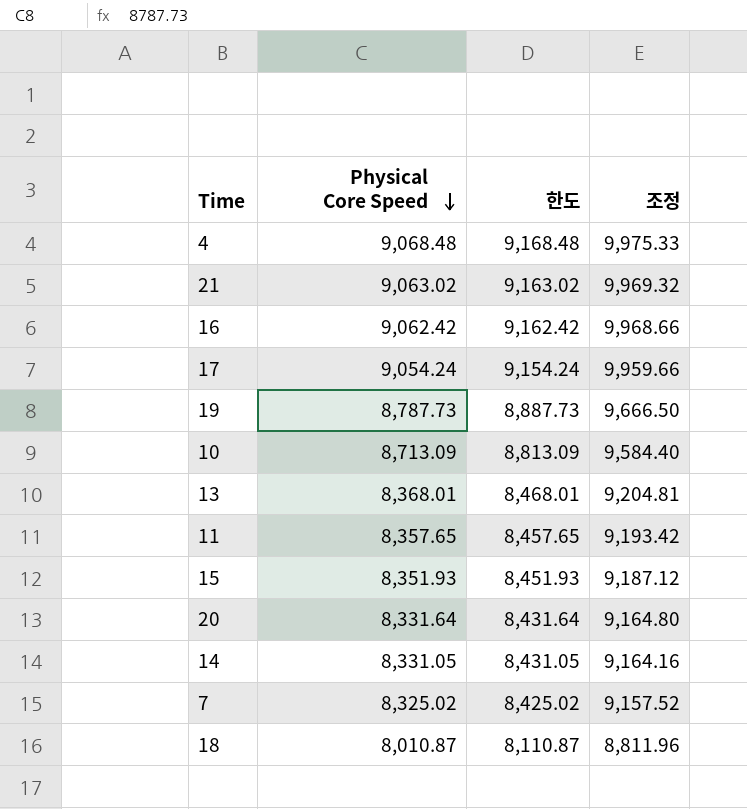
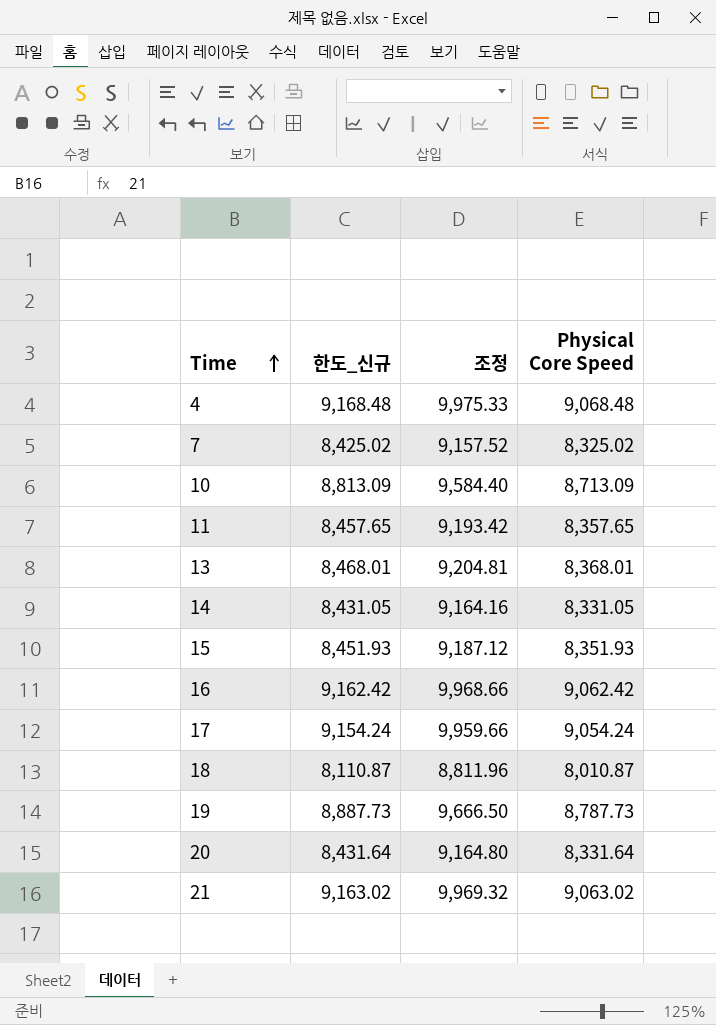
row order: Physical Core Speed descending -> Time ascending
column name: 한도 -> 한도_신규
column Physical Core Speed | position: 2 -> 4

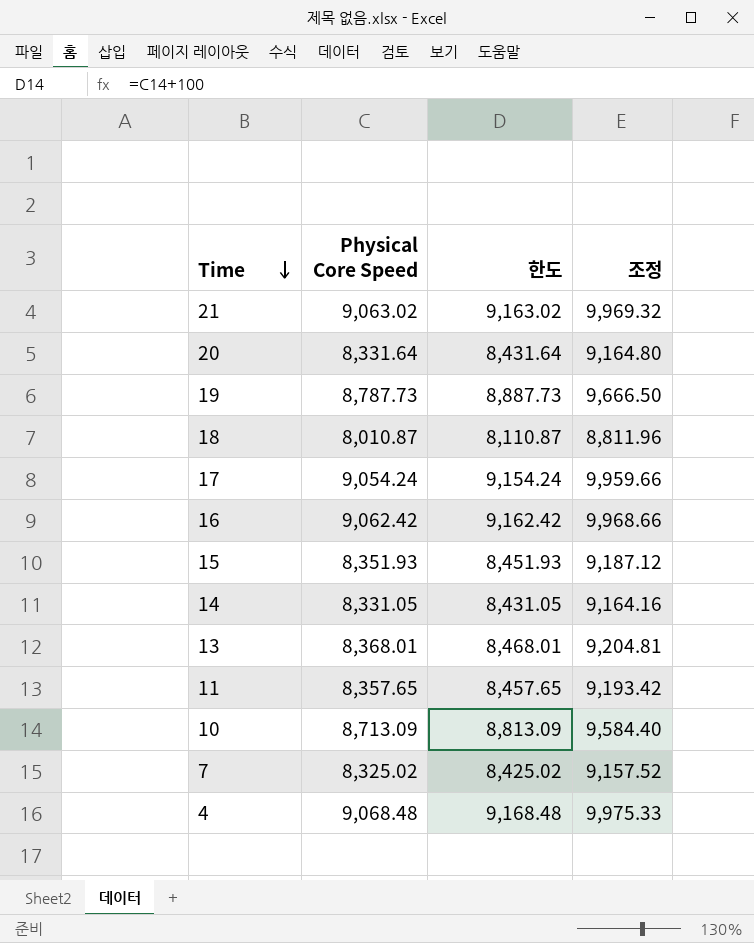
row order: Time ascending -> Time descending
column Physical Core Speed | position: 4 -> 2
column name: 한도_신규 -> 한도

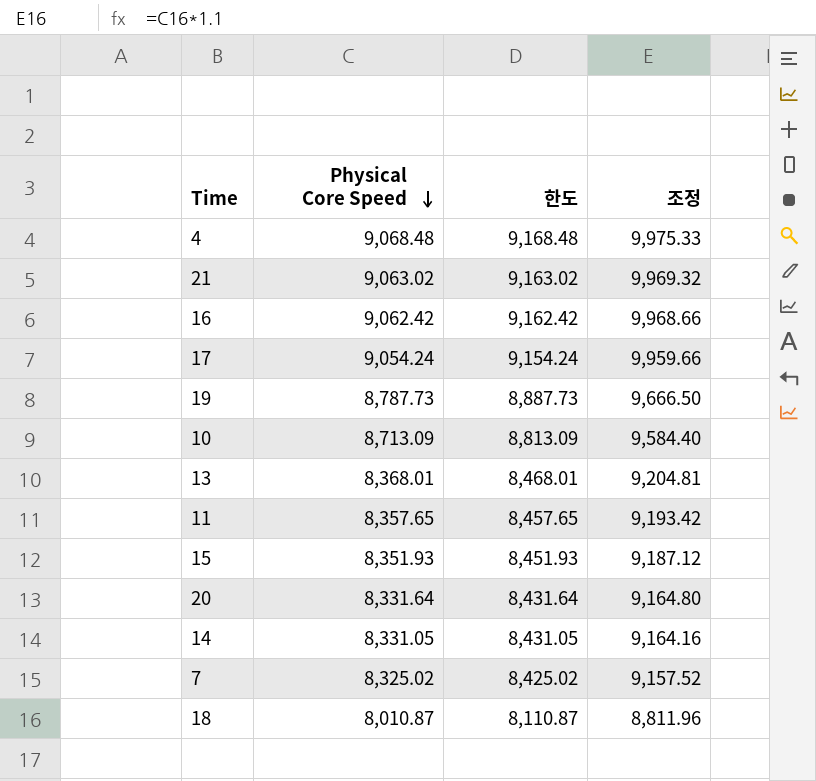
row order: Time descending -> Physical Core Speed descending

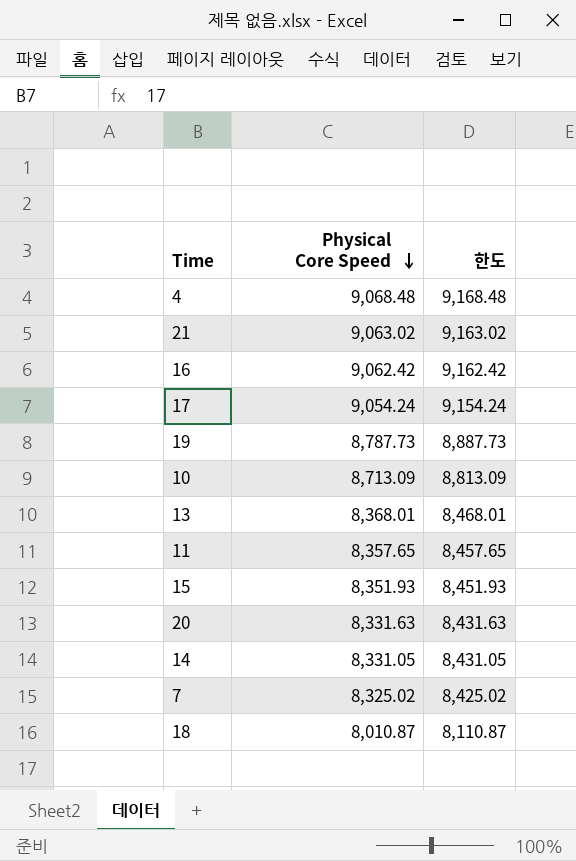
column 조정 | formula: [Physical Core Speed] * 1.1 -> none
20 | Physical Core Speed: 8,331.64 -> 8,331.63
20 | 한도: 8,431.64 -> 8,431.63

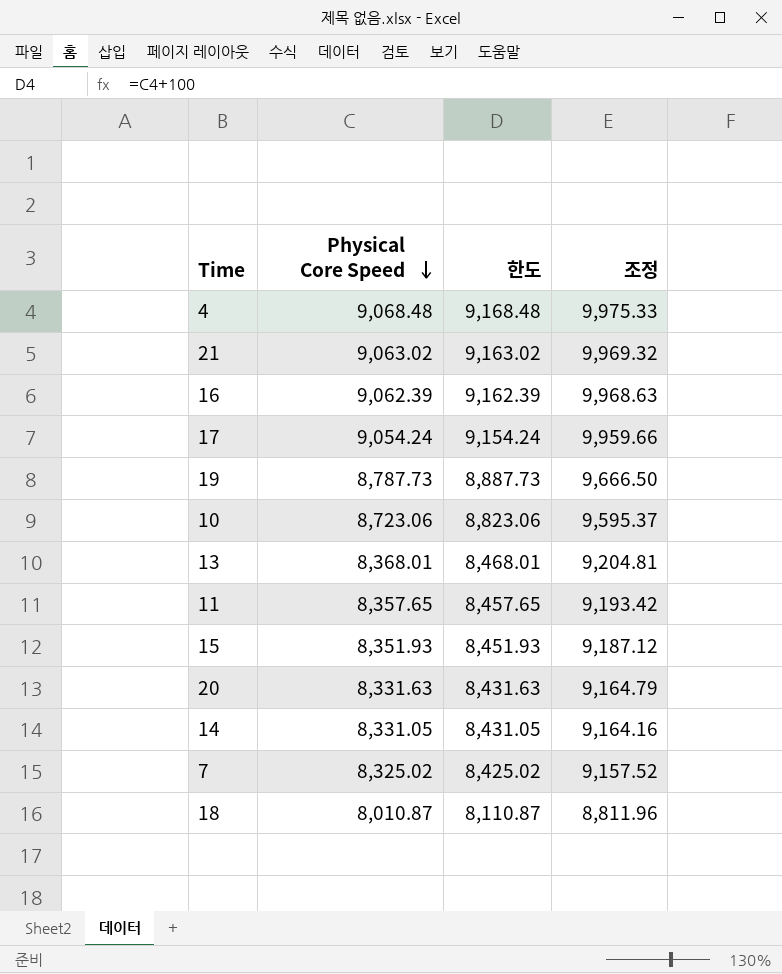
column 조정 | formula: none -> [Physical Core Speed] * 1.1
16 | Physical Core Speed: 9,062.42 -> 9,062.39
16 | 한도: 9,162.42 -> 9,162.39
10 | Physical Core Speed: 8,713.09 -> 8,723.06
10 | 한도: 8,813.09 -> 8,823.06

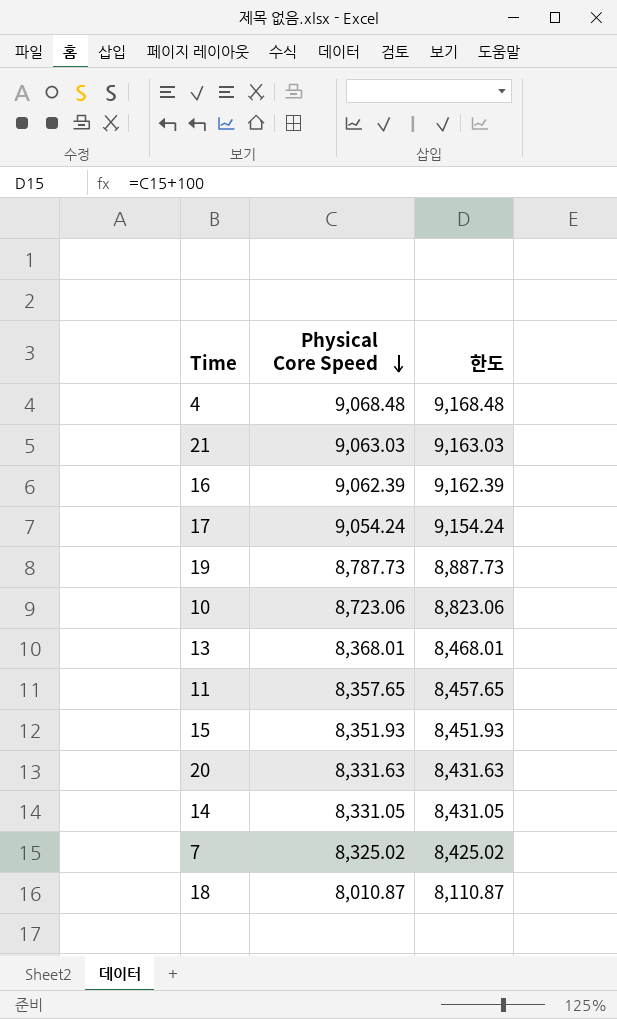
column 조정 | formula: [Physical Core Speed] * 1.1 -> none
21 | Physical Core Speed: 9,063.02 -> 9,063.03
21 | 한도: 9,163.02 -> 9,163.03

